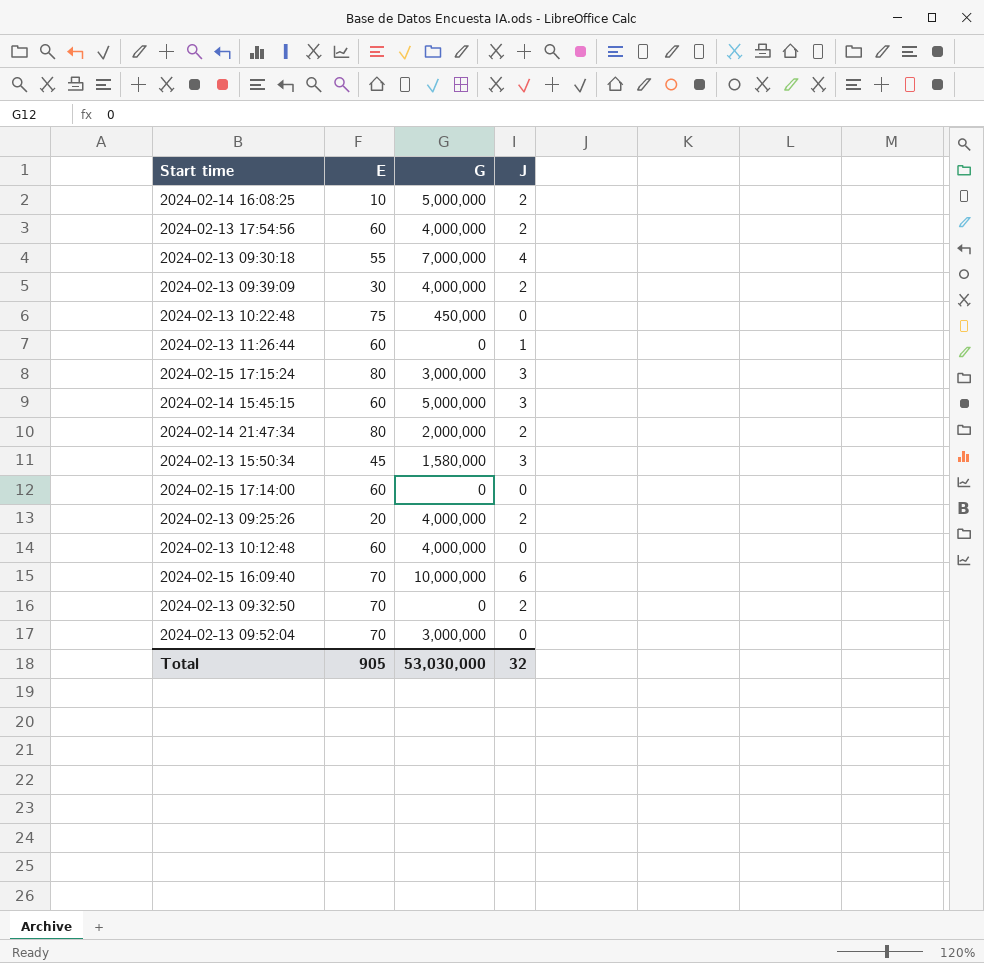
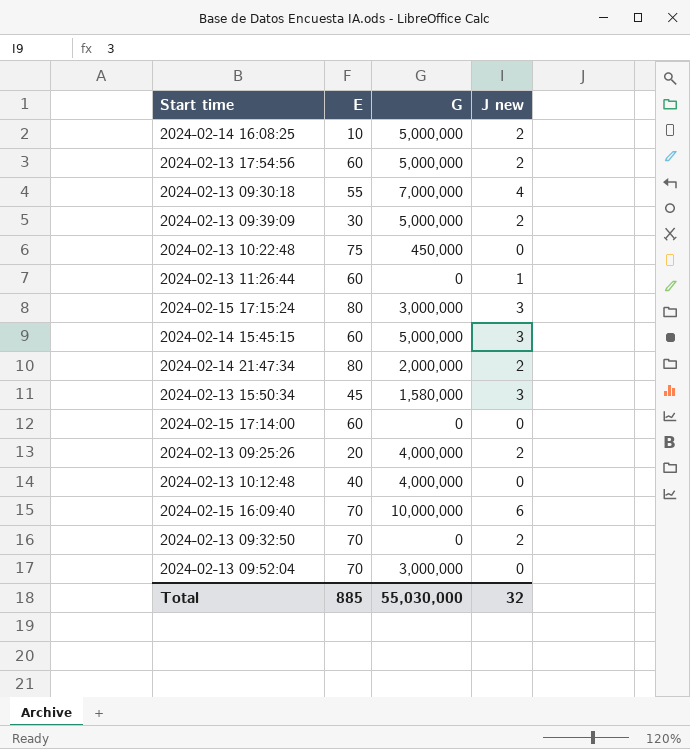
column name: J -> J new
2024-02-13 17:54:56 | G: 4,000,000 -> 5,000,000
2024-02-13 09:39:09 | G: 4,000,000 -> 5,000,000
2024-02-13 10:12:48 | E: 60 -> 40
Total | E: 905 -> 885
Total | G: 53,030,000 -> 55,030,000

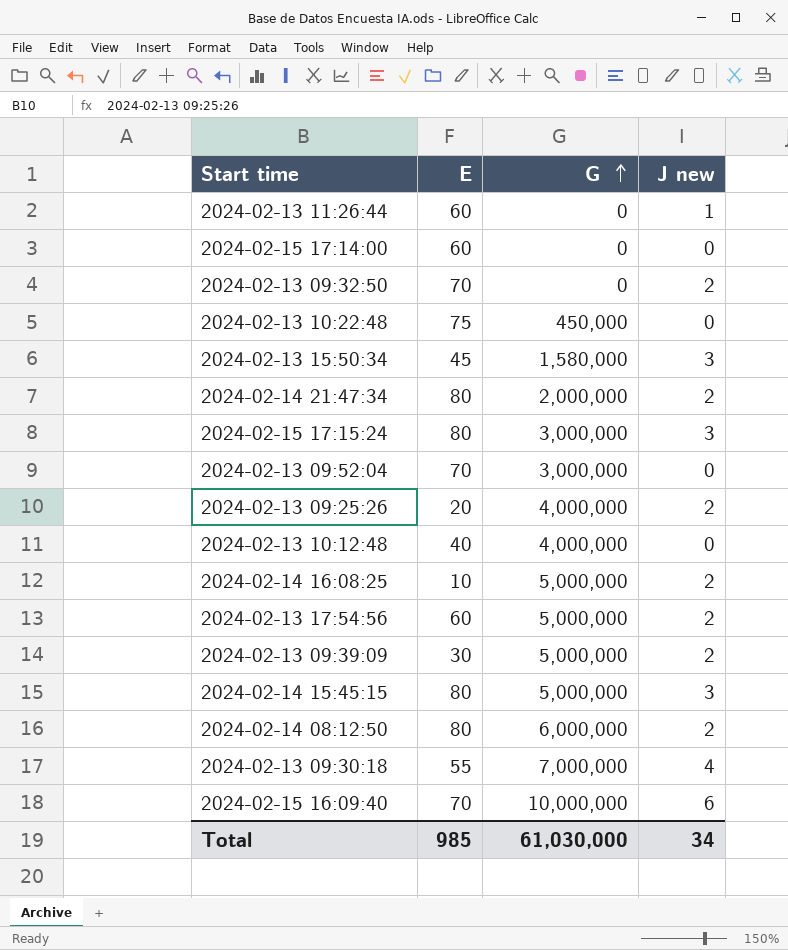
row order: none -> G ascending
2024-02-14 15:45:15 | E: 60 -> 80
row 2024-02-14 08:12:50: none -> 80 | 6,000,000 | 2
Total | E: 885 -> 985
Total | G: 55,030,000 -> 61,030,000
Total | J new: 32 -> 34

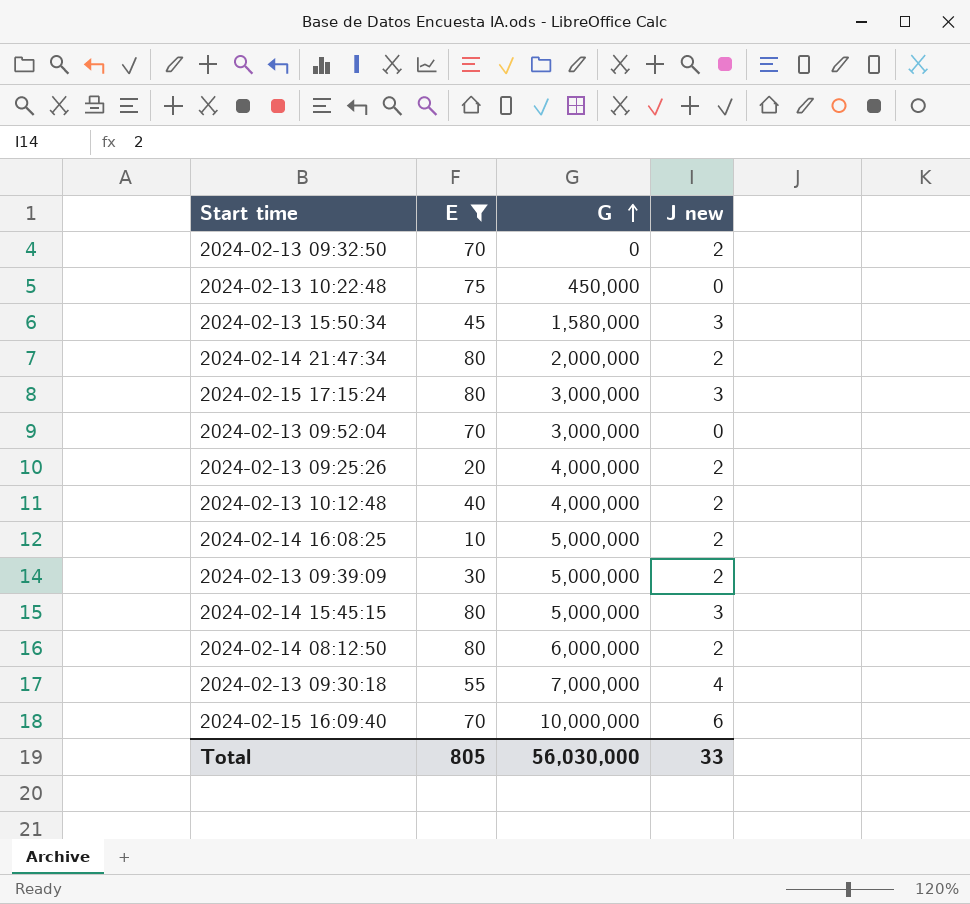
filter: none -> E != 60
2024-02-13 10:12:48 | J new: 0 -> 2
Total | E: 985 -> 805
Total | G: 61,030,000 -> 56,030,000
Total | J new: 34 -> 33

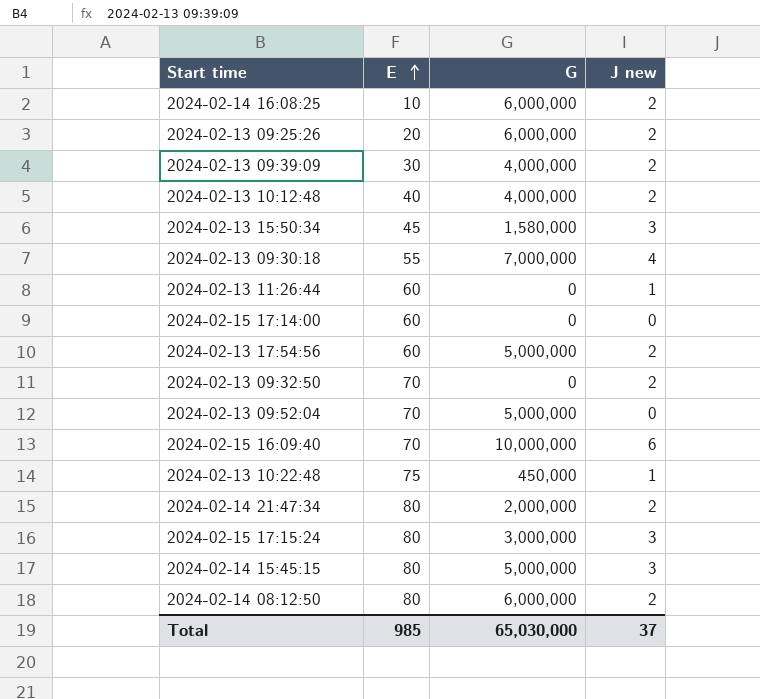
filter: E != 60 -> none
row order: G ascending -> E ascending
2024-02-14 16:08:25 | G: 5,000,000 -> 6,000,000
2024-02-13 09:25:26 | G: 4,000,000 -> 6,000,000
2024-02-13 09:39:09 | G: 5,000,000 -> 4,000,000
2024-02-13 09:52:04 | G: 3,000,000 -> 5,000,000
2024-02-13 10:22:48 | J new: 0 -> 1
Total | E: 805 -> 985
Total | G: 56,030,000 -> 65,030,000
Total | J new: 33 -> 37

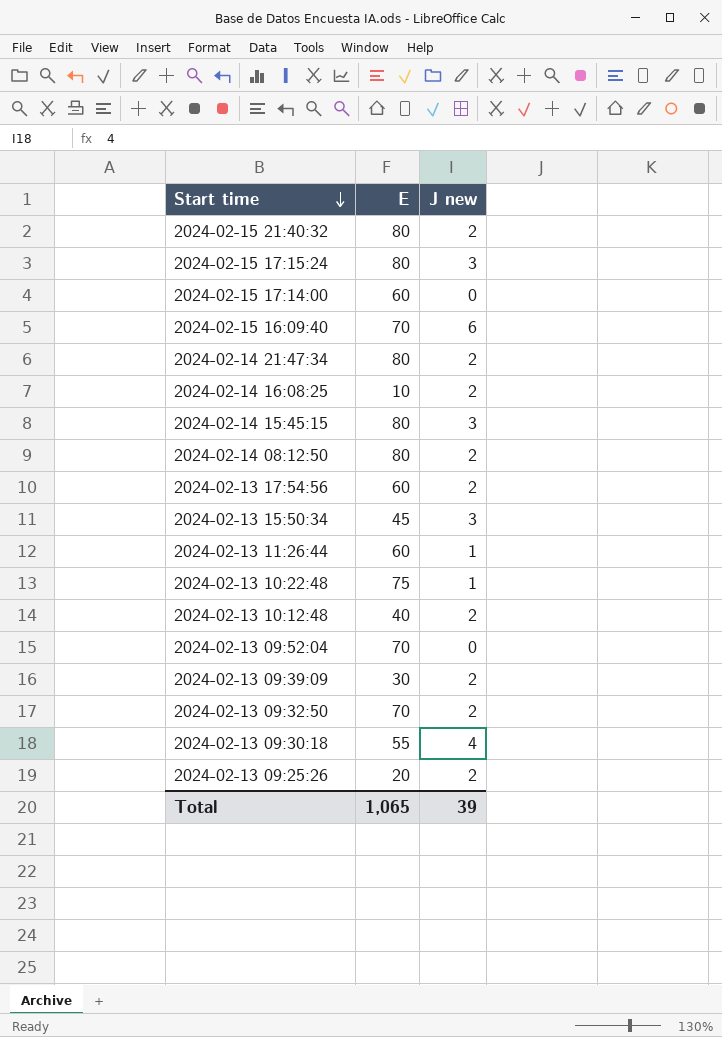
row order: E ascending -> Start time descending
column G | position: 3 -> none
row 2024-02-15 21:40:32: none -> 80 | 2
Total | E: 985 -> 1,065
Total | J new: 37 -> 39

